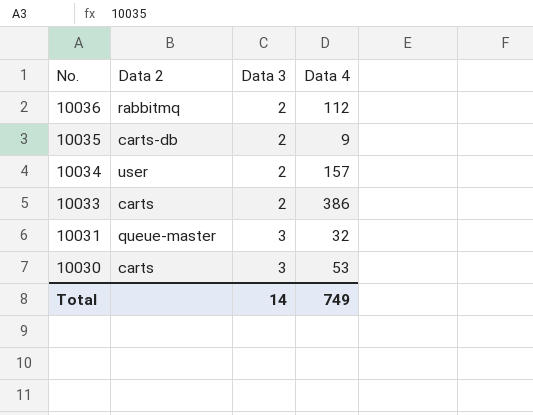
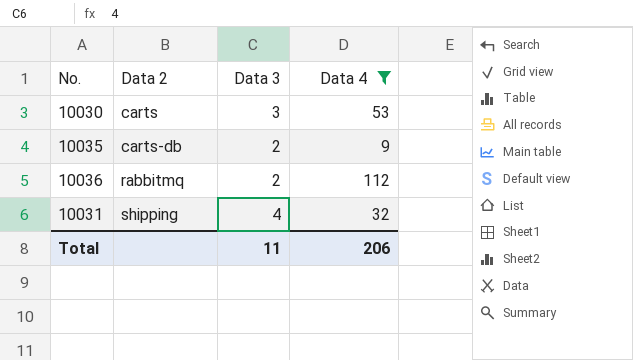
filter: none -> Data 4 <= 112
row order: No. descending -> Data 2 ascending
10031 | Data 2: queue-master -> shipping
10031 | Data 3: 3 -> 4
Total | Data 3: 14 -> 11
Total | Data 4: 749 -> 206

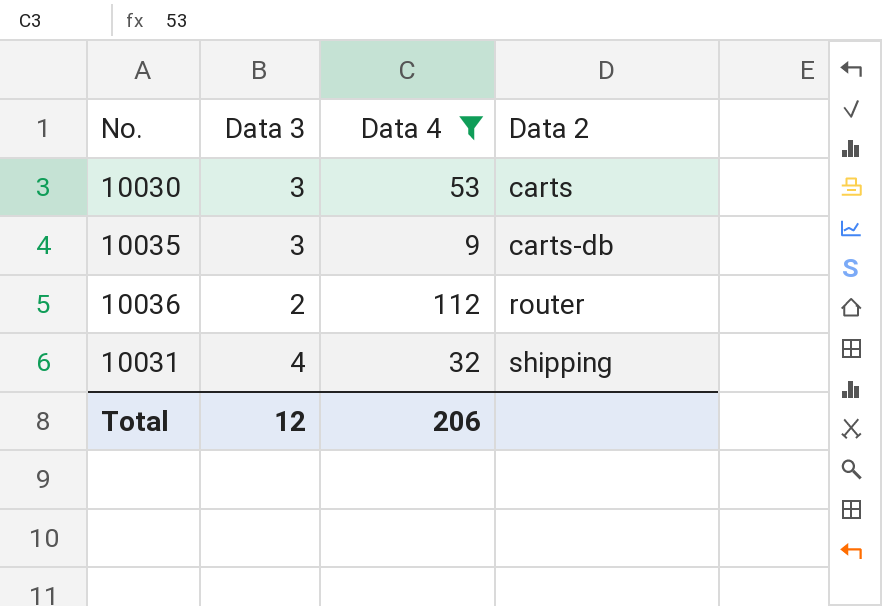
column Data 2 | position: 2 -> 4
10035 | Data 3: 2 -> 3
10036 | Data 2: rabbitmq -> router
Total | Data 3: 11 -> 12

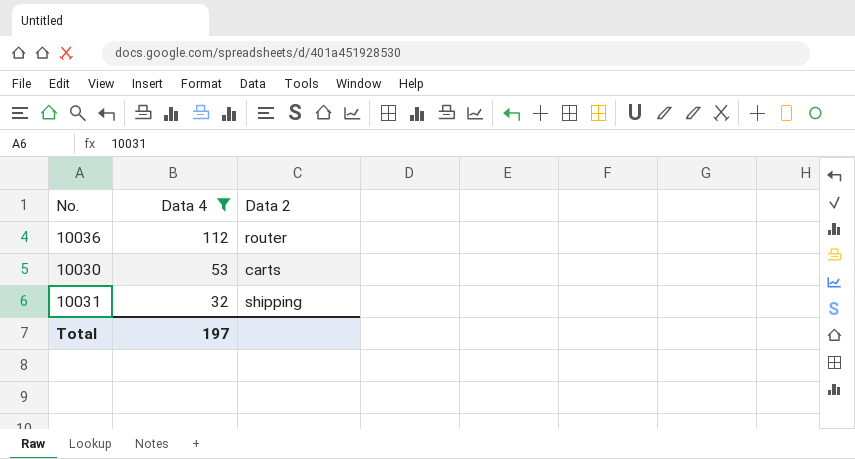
row order: Data 2 ascending -> Data 4 descending
column Data 3 | position: 2 -> none
row 10035: 3 | 9 | carts-db -> none
Total | Data 4: 206 -> 197

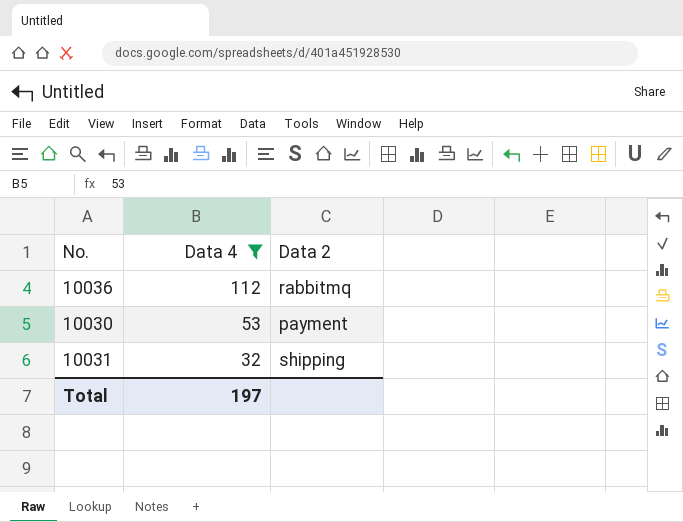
10036 | Data 2: router -> rabbitmq
10030 | Data 2: carts -> payment

